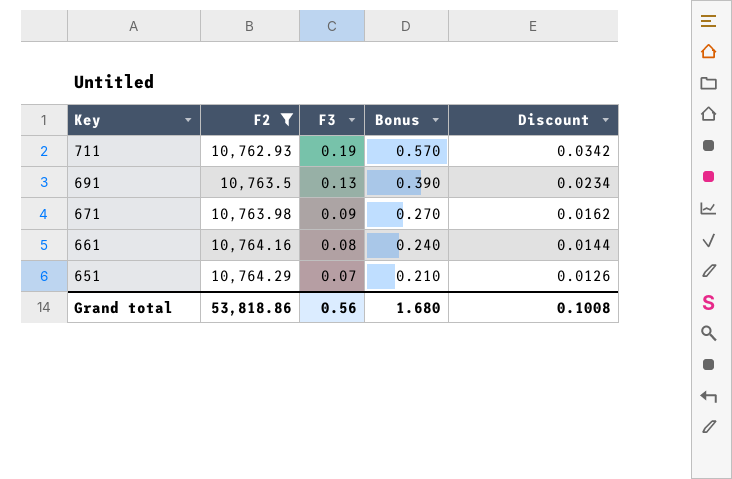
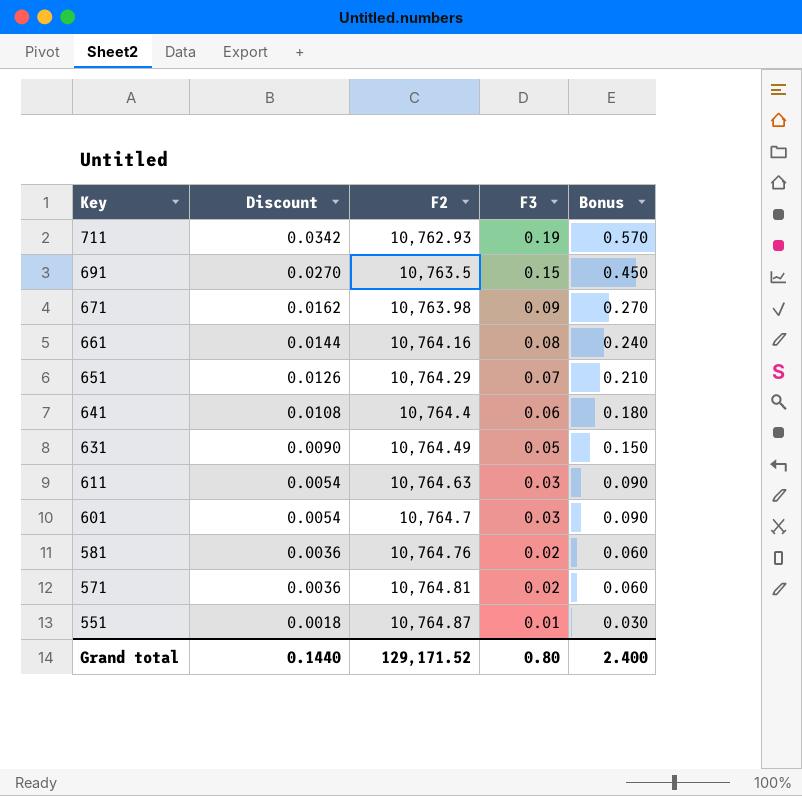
filter: F2 <= 10,764.29 -> none
column Discount | position: 5 -> 2
691 | Discount: 0.0234 -> 0.0270
691 | F3: 0.13 -> 0.15
691 | Bonus: 0.390 -> 0.450
Grand total | Discount: 0.1008 -> 0.1440
Grand total | F2: 53,818.86 -> 129,171.52
Grand total | F3: 0.56 -> 0.80
Grand total | Bonus: 1.680 -> 2.400

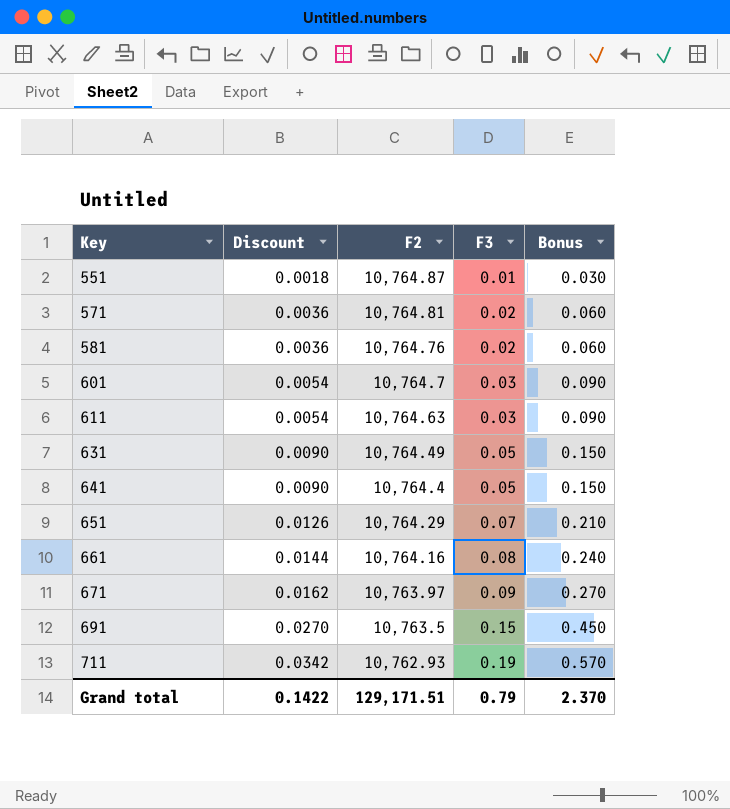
row order: Key descending -> Key ascending
641 | Discount: 0.0108 -> 0.0090
641 | F3: 0.06 -> 0.05
641 | Bonus: 0.180 -> 0.150
671 | F2: 10,763.98 -> 10,763.97
Grand total | Discount: 0.1440 -> 0.1422
Grand total | F2: 129,171.52 -> 129,171.51
Grand total | F3: 0.80 -> 0.79
Grand total | Bonus: 2.400 -> 2.370

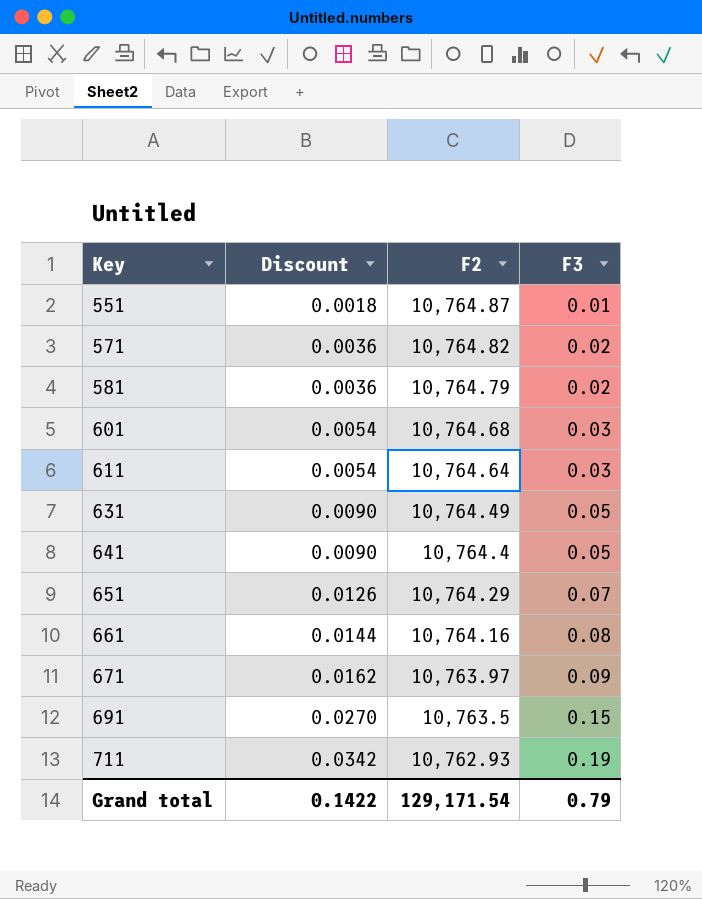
column Bonus | formula: [F3] * 3 -> none
571 | F2: 10,764.81 -> 10,764.82
581 | F2: 10,764.76 -> 10,764.79
601 | F2: 10,764.7 -> 10,764.68
611 | F2: 10,764.63 -> 10,764.64
Grand total | F2: 129,171.51 -> 129,171.54

